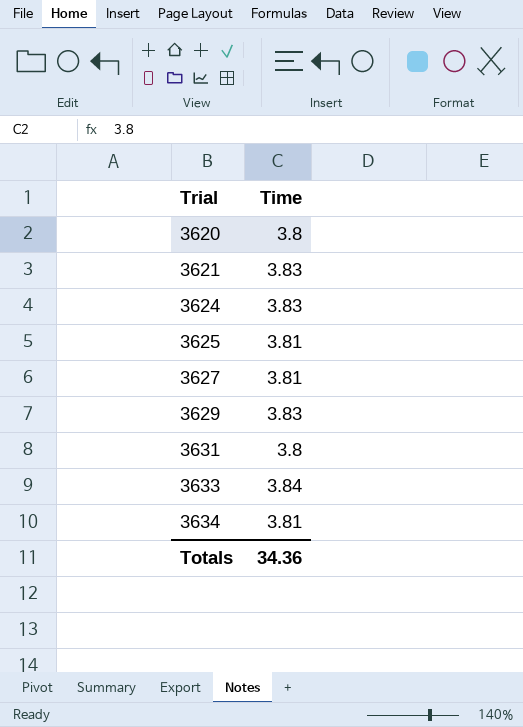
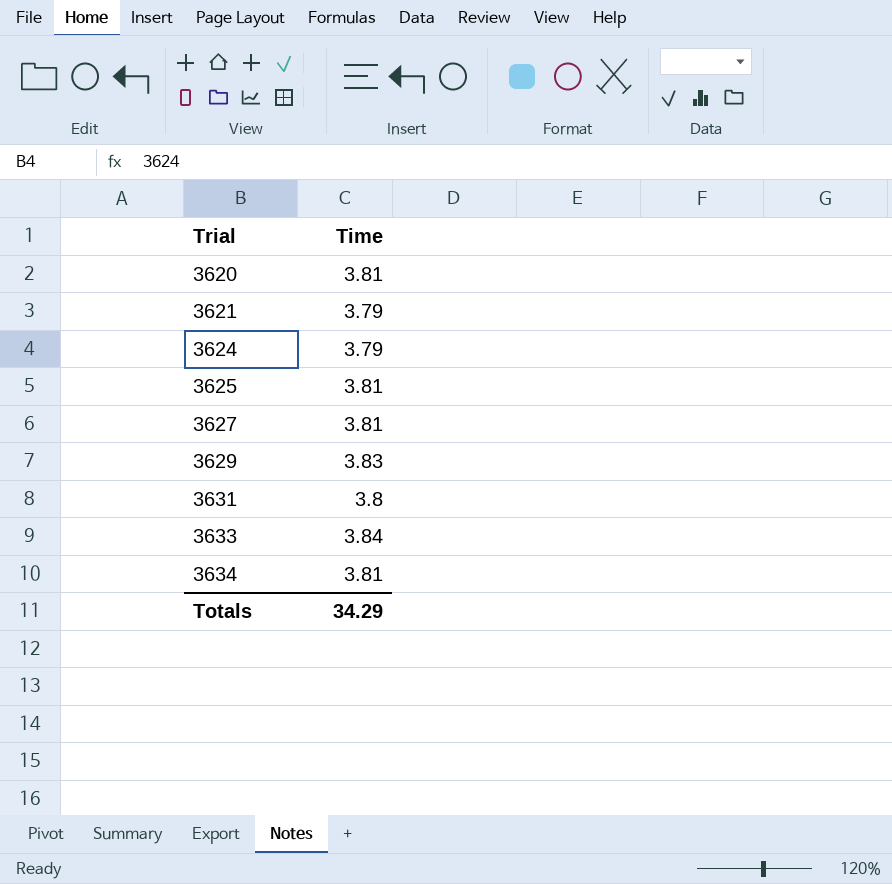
3620 | Time: 3.8 -> 3.81
3621 | Time: 3.83 -> 3.79
3624 | Time: 3.83 -> 3.79
Totals | Time: 34.36 -> 34.29

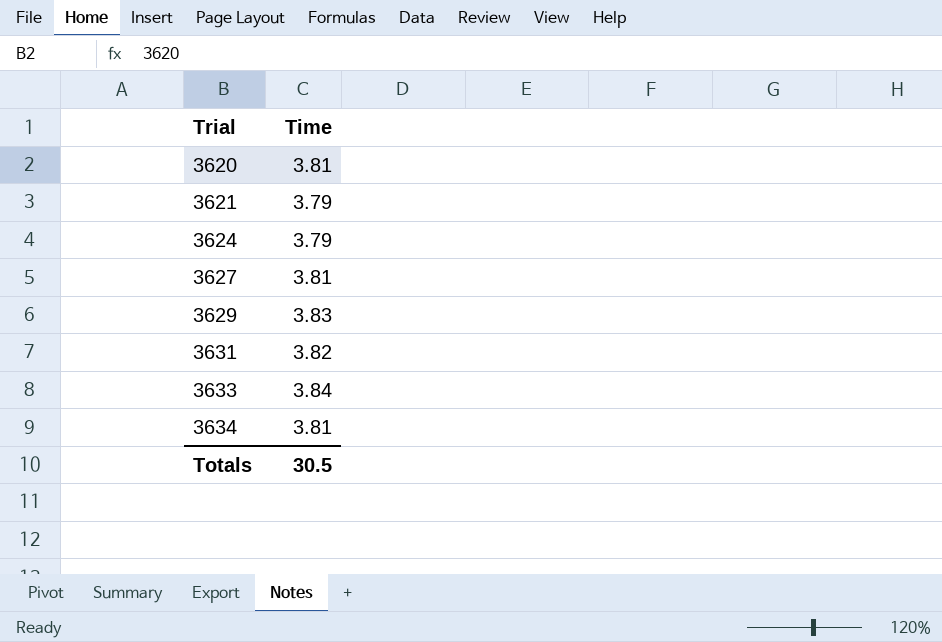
row 3625: 3.81 -> none
3631 | Time: 3.8 -> 3.82
Totals | Time: 34.29 -> 30.5

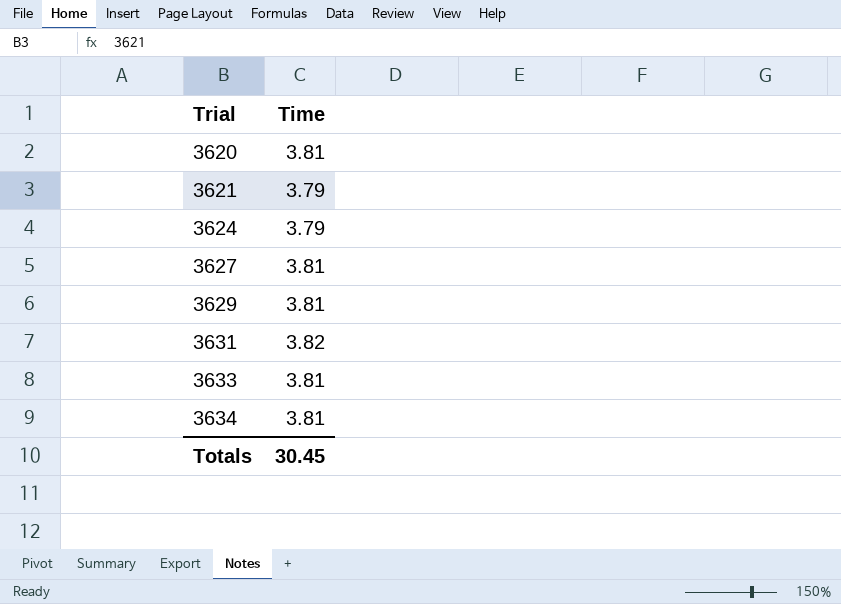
3629 | Time: 3.83 -> 3.81
3633 | Time: 3.84 -> 3.81
Totals | Time: 30.5 -> 30.45

